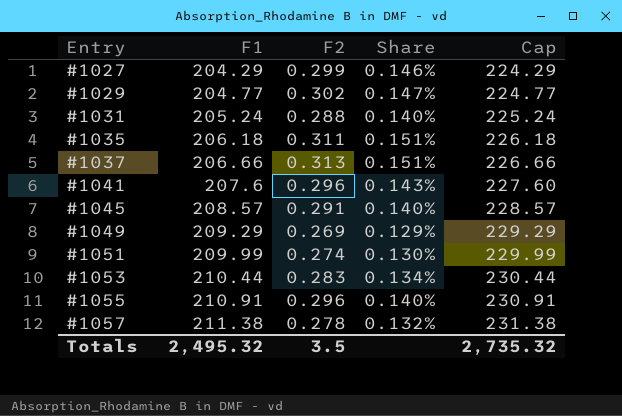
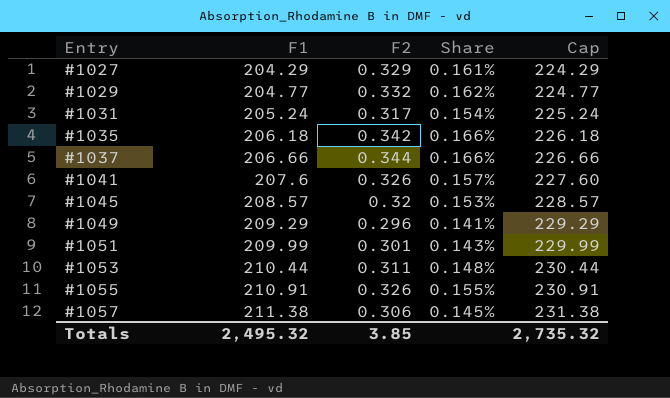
#1027 | F2: 0.299 -> 0.329
#1027 | Share: 0.146% -> 0.161%
#1029 | F2: 0.302 -> 0.332
#1029 | Share: 0.147% -> 0.162%
#1031 | F2: 0.288 -> 0.317
#1031 | Share: 0.140% -> 0.154%
#1035 | F2: 0.311 -> 0.342
#1035 | Share: 0.151% -> 0.166%
#1037 | F2: 0.313 -> 0.344
#1037 | Share: 0.151% -> 0.166%
#1041 | F2: 0.296 -> 0.326
#1041 | Share: 0.143% -> 0.157%
#1045 | F2: 0.291 -> 0.32
#1045 | Share: 0.140% -> 0.153%
#1049 | F2: 0.269 -> 0.296
#1049 | Share: 0.129% -> 0.141%
#1051 | F2: 0.274 -> 0.301
#1051 | Share: 0.130% -> 0.143%
#1053 | F2: 0.283 -> 0.311
#1053 | Share: 0.134% -> 0.148%
#1055 | F2: 0.296 -> 0.326
#1055 | Share: 0.140% -> 0.155%
#1057 | F2: 0.278 -> 0.306
#1057 | Share: 0.132% -> 0.145%
Totals | F2: 3.5 -> 3.85

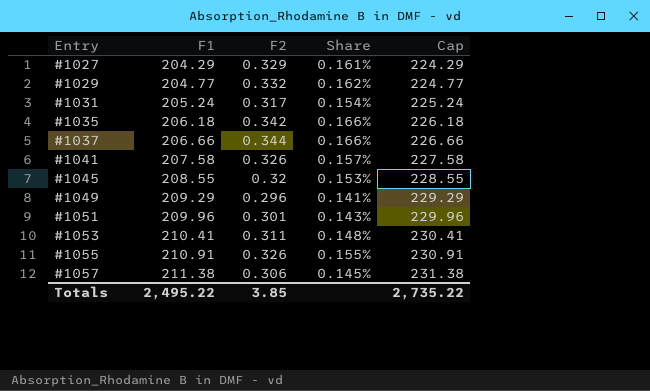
#1041 | F1: 207.6 -> 207.58
#1041 | Cap: 227.60 -> 227.58
#1045 | F1: 208.57 -> 208.55
#1045 | Cap: 228.57 -> 228.55
#1051 | F1: 209.99 -> 209.96
#1051 | Cap: 229.99 -> 229.96
#1053 | F1: 210.44 -> 210.41
#1053 | Cap: 230.44 -> 230.41
Totals | F1: 2,495.32 -> 2,495.22
Totals | Cap: 2,735.32 -> 2,735.22

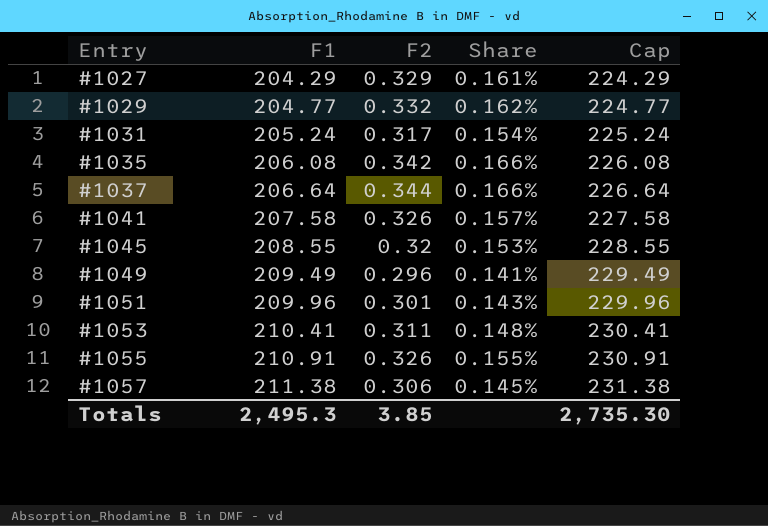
#1035 | F1: 206.18 -> 206.08
#1035 | Cap: 226.18 -> 226.08
#1037 | F1: 206.66 -> 206.64
#1037 | Cap: 226.66 -> 226.64
#1049 | F1: 209.29 -> 209.49
#1049 | Cap: 229.29 -> 229.49
Totals | F1: 2,495.22 -> 2,495.3
Totals | Cap: 2,735.22 -> 2,735.30

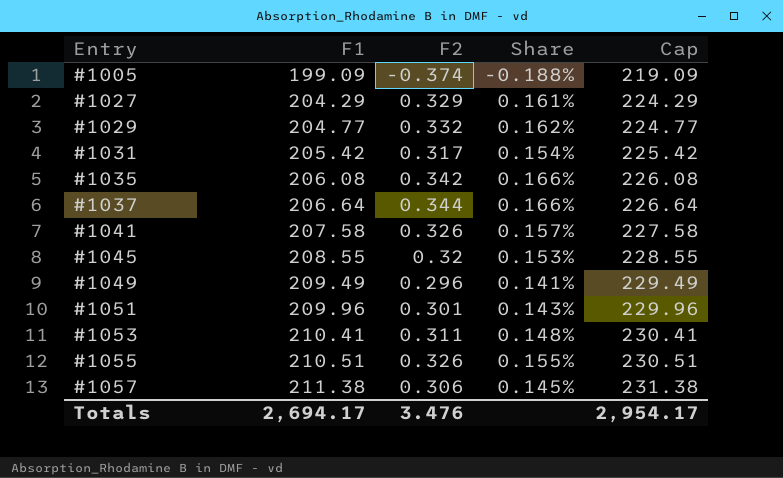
row #1005: none -> 199.09 | -0.374 | -0.188% | 219.09
#1031 | F1: 205.24 -> 205.42
#1031 | Cap: 225.24 -> 225.42
#1055 | F1: 210.91 -> 210.51
#1055 | Cap: 230.91 -> 230.51
Totals | F1: 2,495.3 -> 2,694.17
Totals | F2: 3.85 -> 3.476
Totals | Cap: 2,735.30 -> 2,954.17

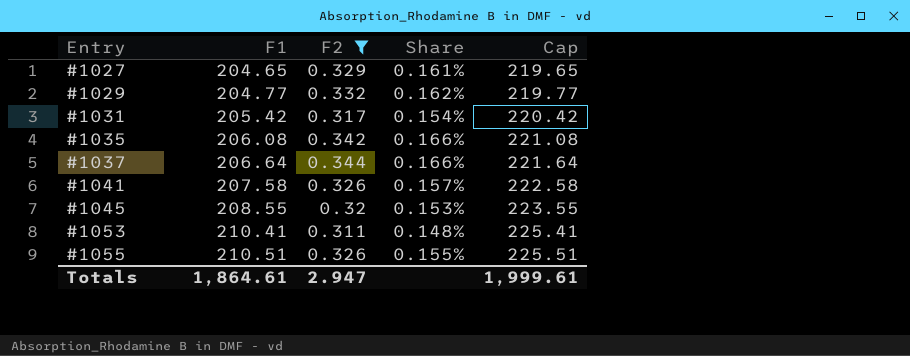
filter: none -> F2 >= 0.311
column Cap | formula: [F1] + 20 -> [F1] + 15
#1027 | F1: 204.29 -> 204.65
Totals | F1: 2,694.17 -> 1,864.61
Totals | F2: 3.476 -> 2.947
Totals | Cap: 2,954.17 -> 1,999.61

